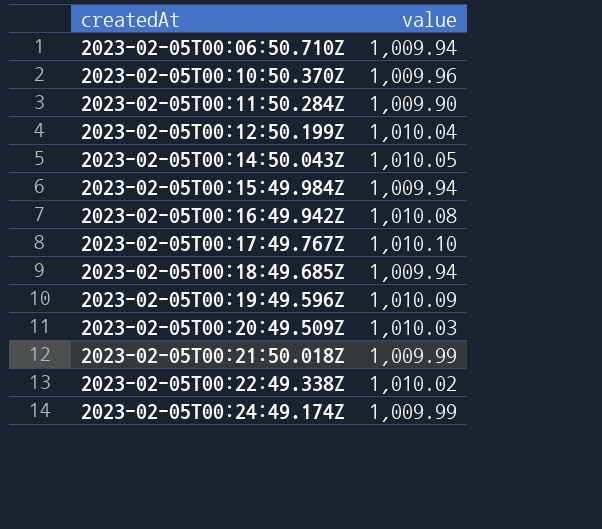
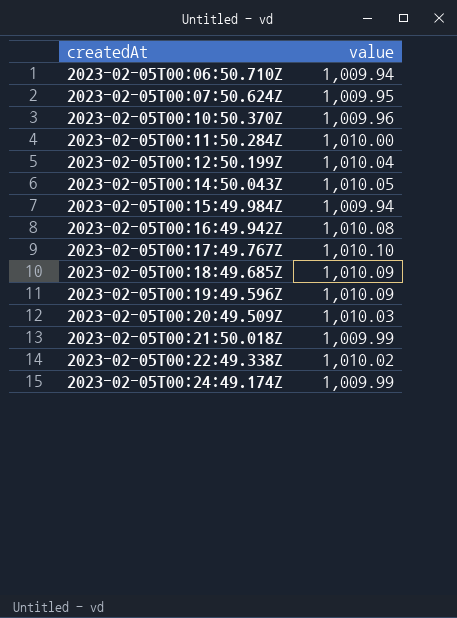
row 2023-02-05T00:07:50.624Z: none -> 1,009.95
2023-02-05T00:11:50.284Z | value: 1,009.90 -> 1,010.00
2023-02-05T00:18:49.685Z | value: 1,009.94 -> 1,010.09

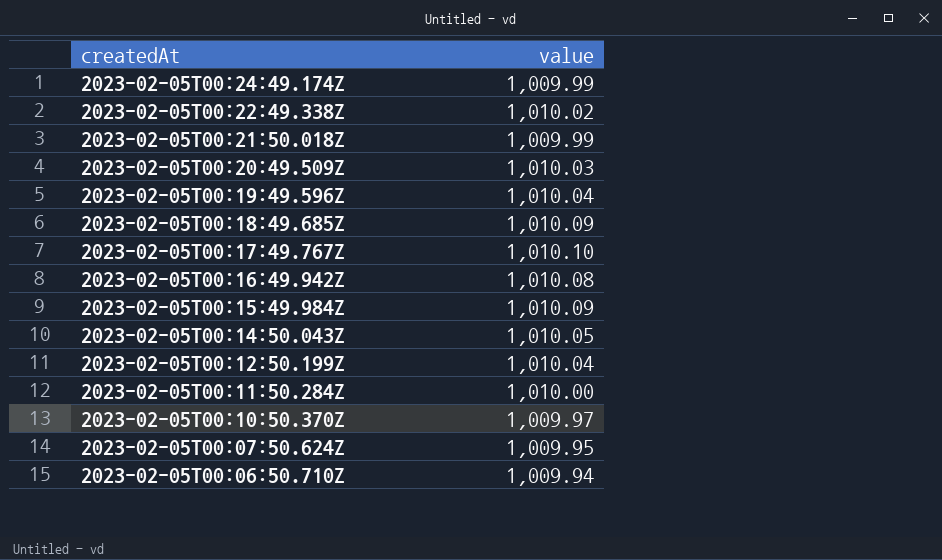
row order: createdAt ascending -> createdAt descending
2023-02-05T00:19:49.596Z | value: 1,010.09 -> 1,010.04
2023-02-05T00:15:49.984Z | value: 1,009.94 -> 1,010.09
2023-02-05T00:10:50.370Z | value: 1,009.96 -> 1,009.97

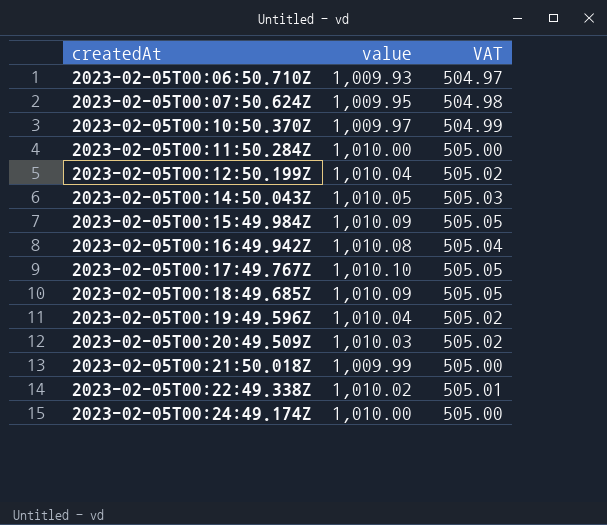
row order: createdAt descending -> createdAt ascending
column VAT | formula: none -> [value] * 0.5
2023-02-05T00:06:50.710Z | value: 1,009.94 -> 1,009.93
2023-02-05T00:24:49.174Z | value: 1,009.99 -> 1,010.00

